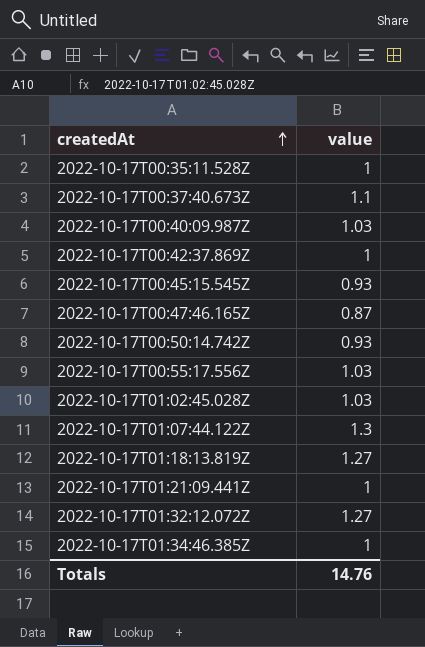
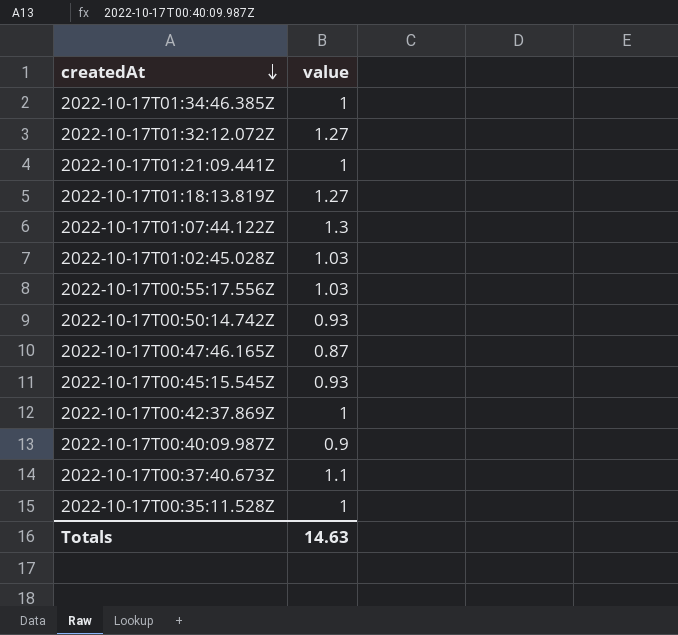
row order: createdAt ascending -> createdAt descending
2022-10-17T00:40:09.987Z | value: 1.03 -> 0.9
Totals | value: 14.76 -> 14.63

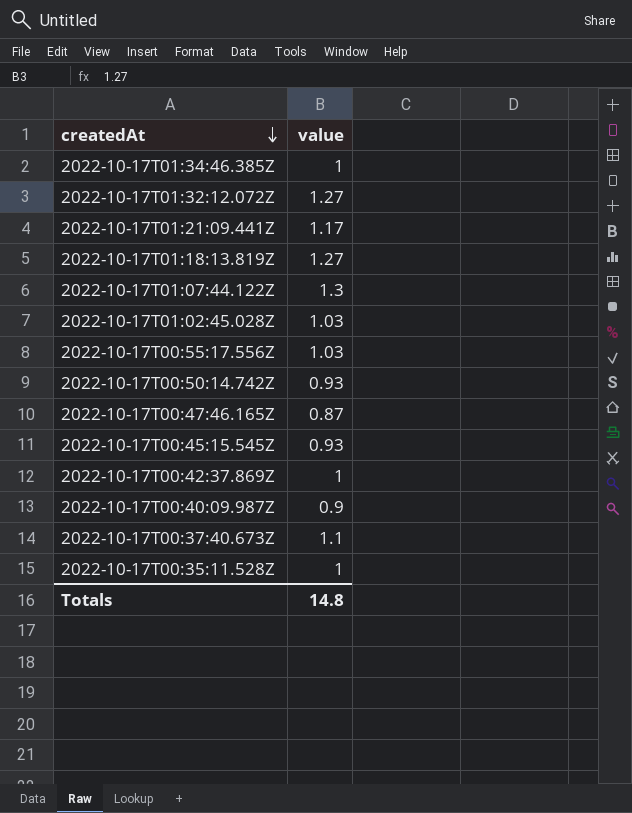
2022-10-17T01:21:09.441Z | value: 1 -> 1.17
Totals | value: 14.63 -> 14.8

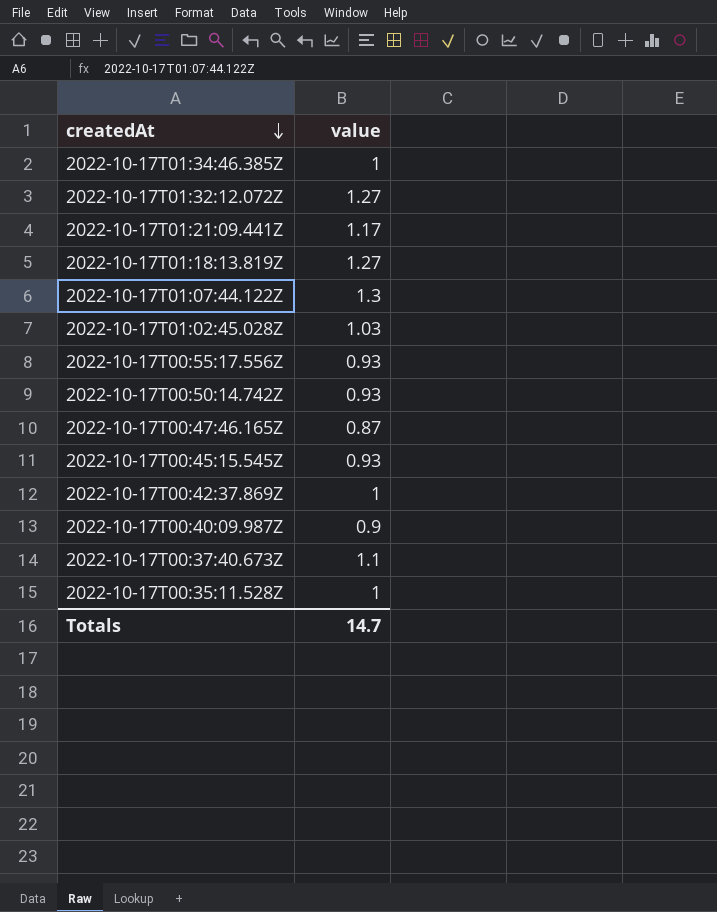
2022-10-17T00:55:17.556Z | value: 1.03 -> 0.93
Totals | value: 14.8 -> 14.7

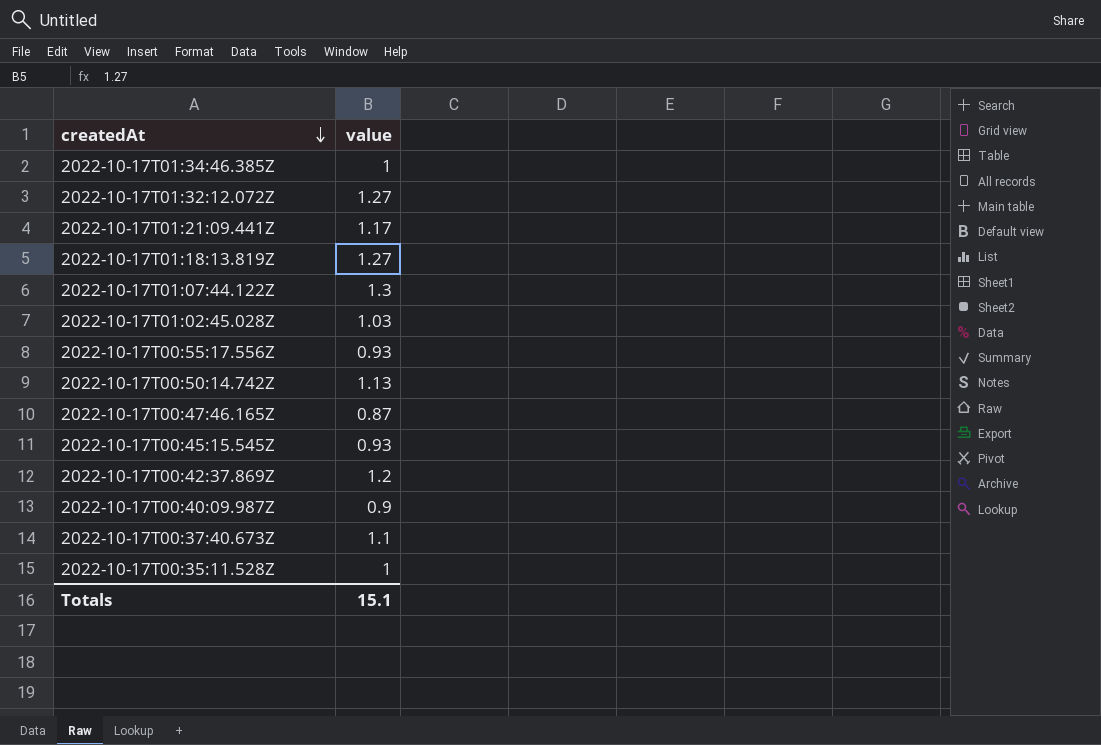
2022-10-17T00:50:14.742Z | value: 0.93 -> 1.13
2022-10-17T00:42:37.869Z | value: 1 -> 1.2
Totals | value: 14.7 -> 15.1

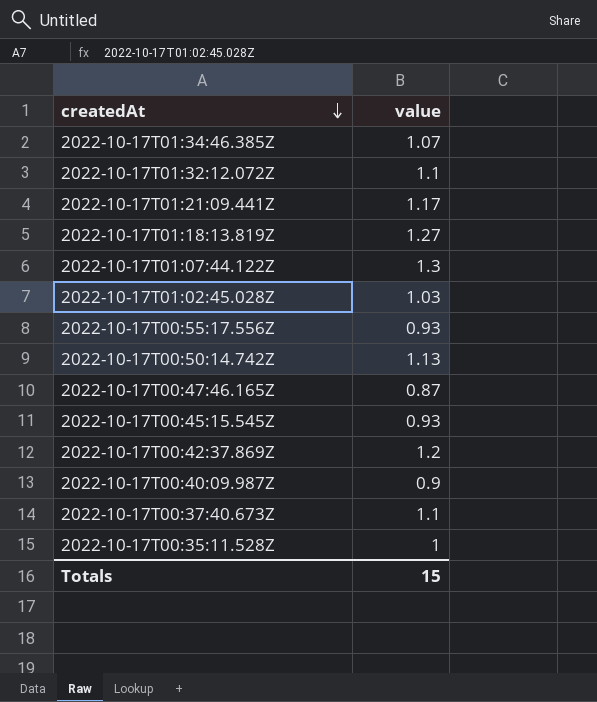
2022-10-17T01:34:46.385Z | value: 1 -> 1.07
2022-10-17T01:32:12.072Z | value: 1.27 -> 1.1
Totals | value: 15.1 -> 15

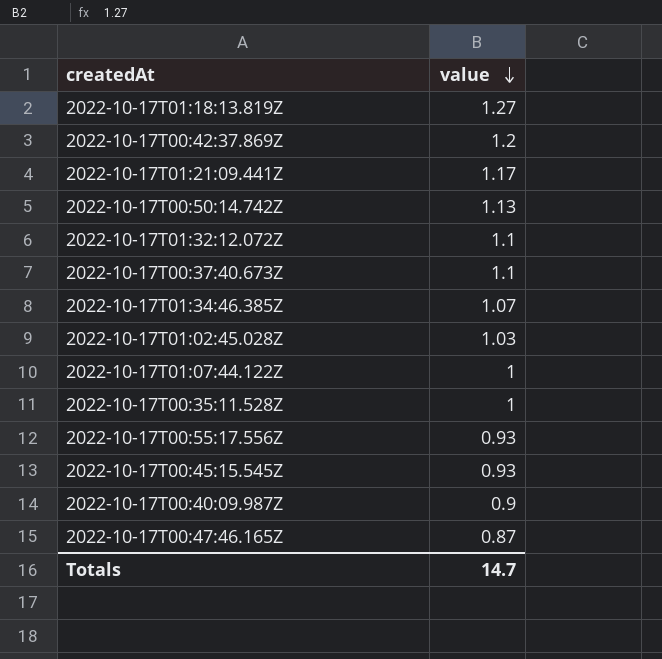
row order: createdAt descending -> value descending
2022-10-17T01:07:44.122Z | value: 1.3 -> 1
Totals | value: 15 -> 14.7

